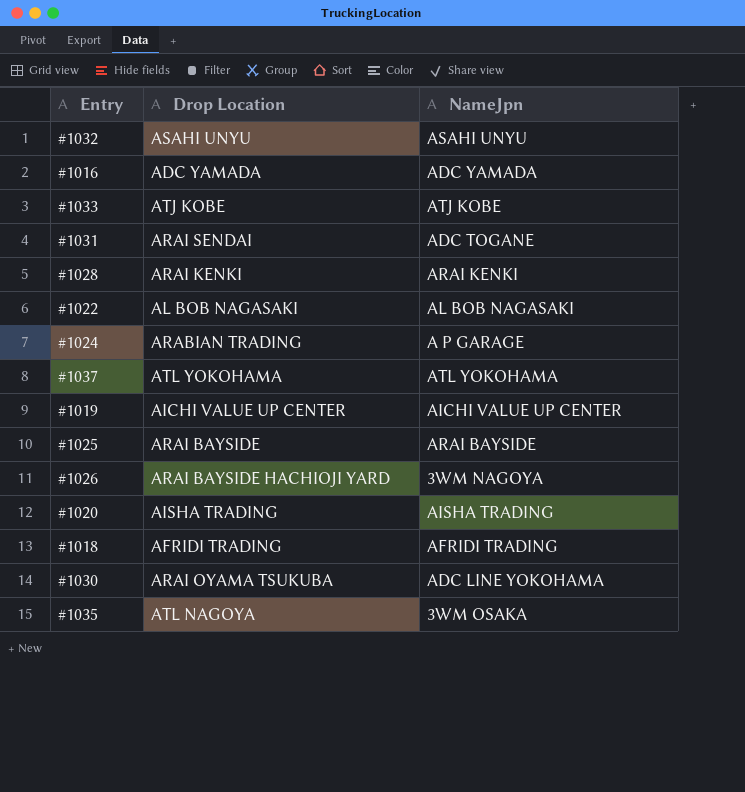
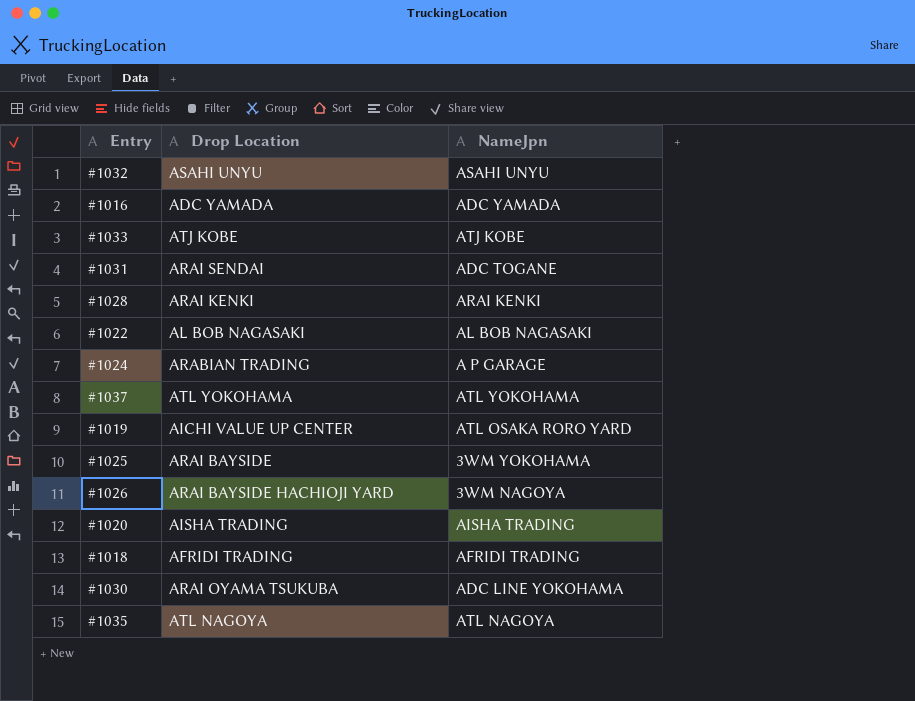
#1019 | NameJpn: AICHI VALUE UP CENTER -> ATL OSAKA RORO YARD
#1025 | NameJpn: ARAI BAYSIDE -> 3WM YOKOHAMA
#1035 | NameJpn: 3WM OSAKA -> ATL NAGOYA

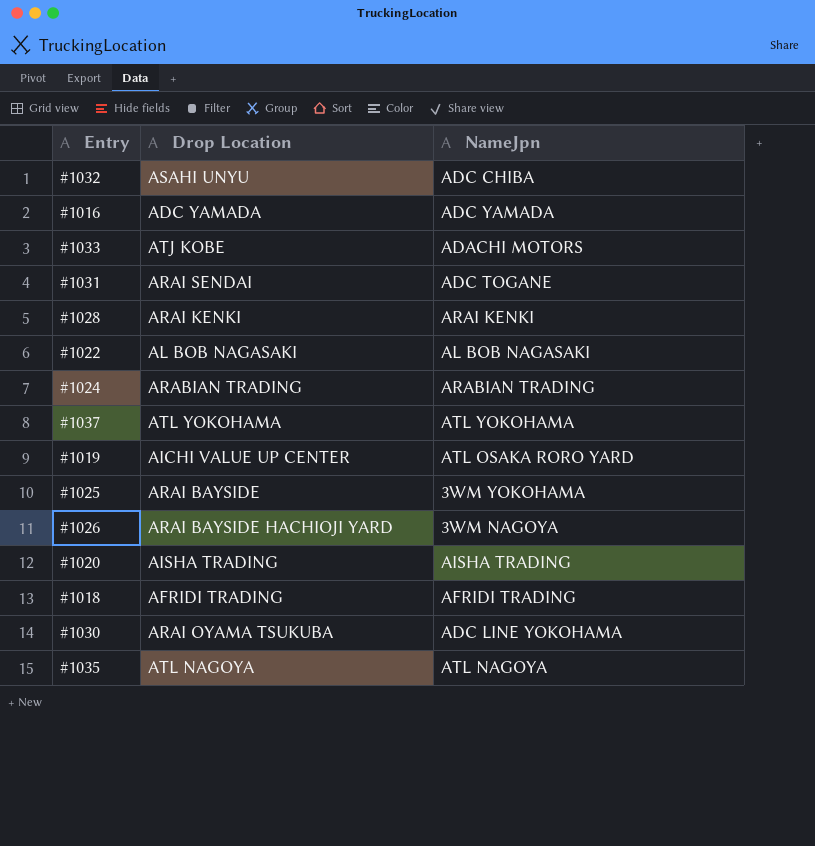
#1032 | NameJpn: ASAHI UNYU -> ADC CHIBA
#1033 | NameJpn: ATJ KOBE -> ADACHI MOTORS
#1024 | NameJpn: A P GARAGE -> ARABIAN TRADING

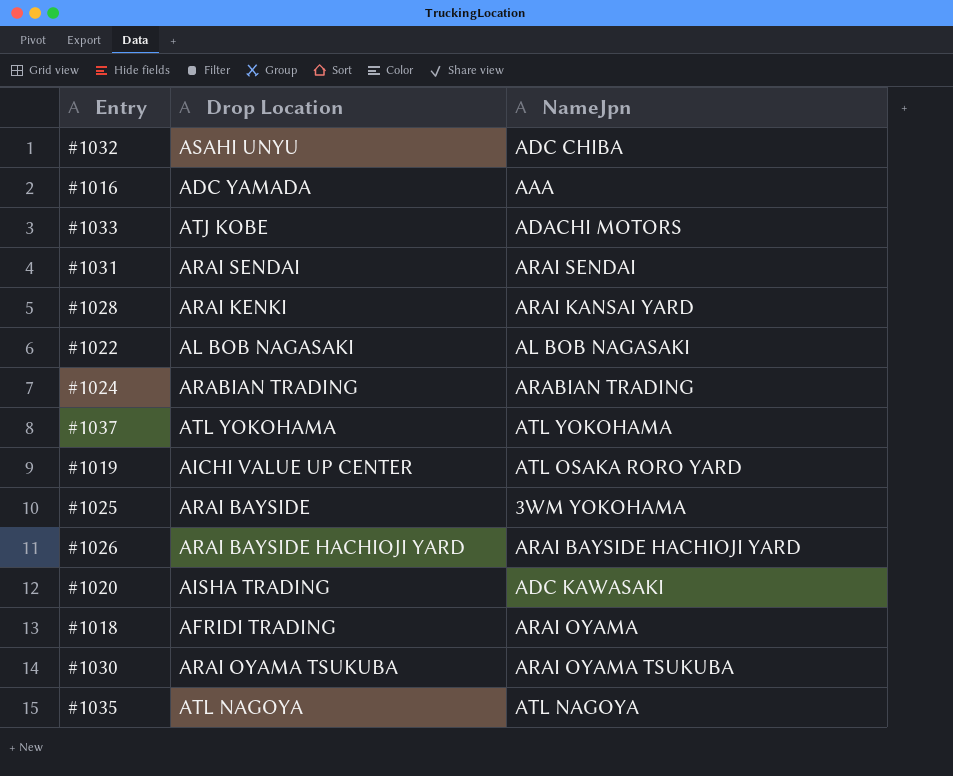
#1016 | NameJpn: ADC YAMADA -> AAA
#1031 | NameJpn: ADC TOGANE -> ARAI SENDAI
#1028 | NameJpn: ARAI KENKI -> ARAI KANSAI YARD
#1026 | NameJpn: 3WM NAGOYA -> ARAI BAYSIDE HACHIOJI YARD
#1020 | NameJpn: AISHA TRADING -> ADC KAWASAKI
#1018 | NameJpn: AFRIDI TRADING -> ARAI OYAMA
#1030 | NameJpn: ADC LINE YOKOHAMA -> ARAI OYAMA TSUKUBA

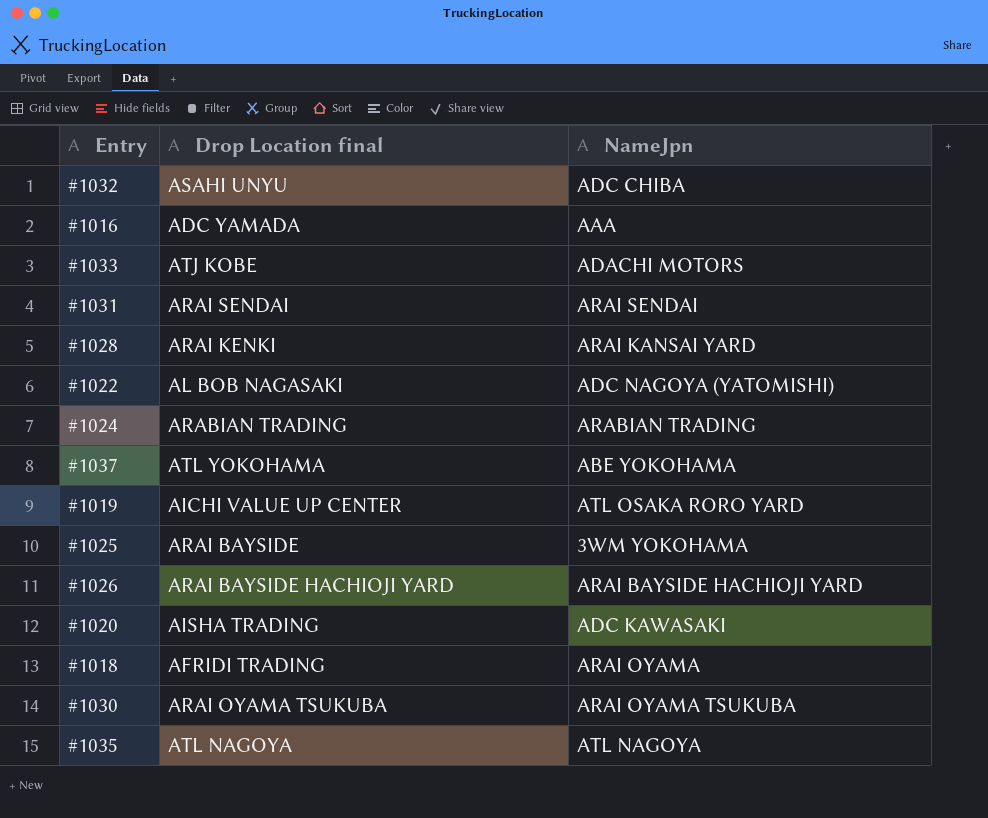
column name: Drop Location -> Drop Location final
#1022 | NameJpn: AL BOB NAGASAKI -> ADC NAGOYA (YATOMISHI)
#1037 | NameJpn: ATL YOKOHAMA -> ABE YOKOHAMA

